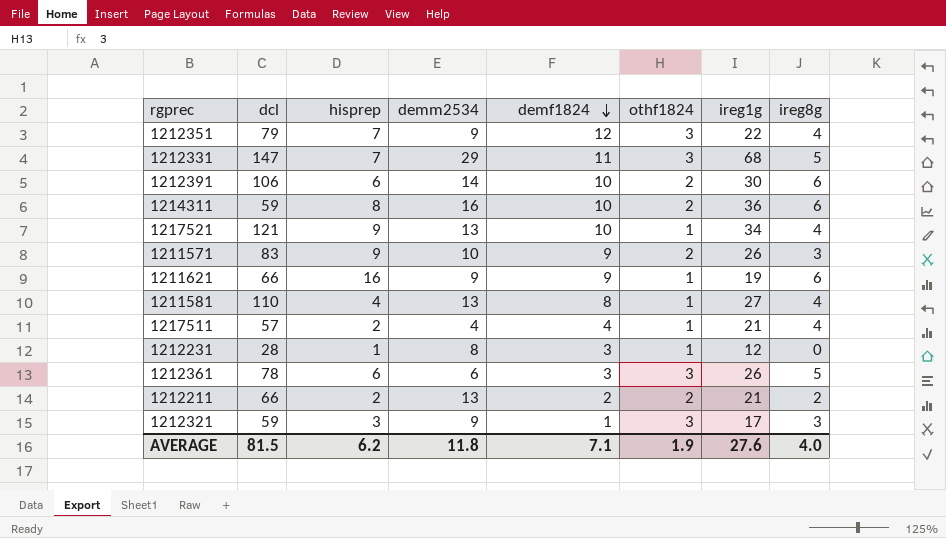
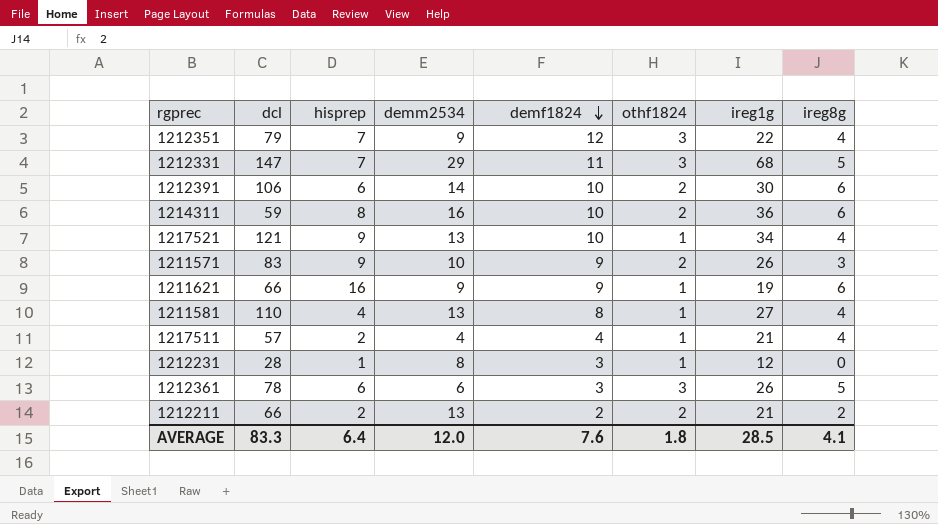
row 1212321: 59 | 3 | 9 | 1 | 3 | 17 | 3 -> none
AVERAGE | dcl: 81.5 -> 83.3
AVERAGE | hisprep: 6.2 -> 6.4
AVERAGE | demm2534: 11.8 -> 12.0
AVERAGE | demf1824: 7.1 -> 7.6
AVERAGE | othf1824: 1.9 -> 1.8
AVERAGE | ireg1g: 27.6 -> 28.5
AVERAGE | ireg8g: 4.0 -> 4.1

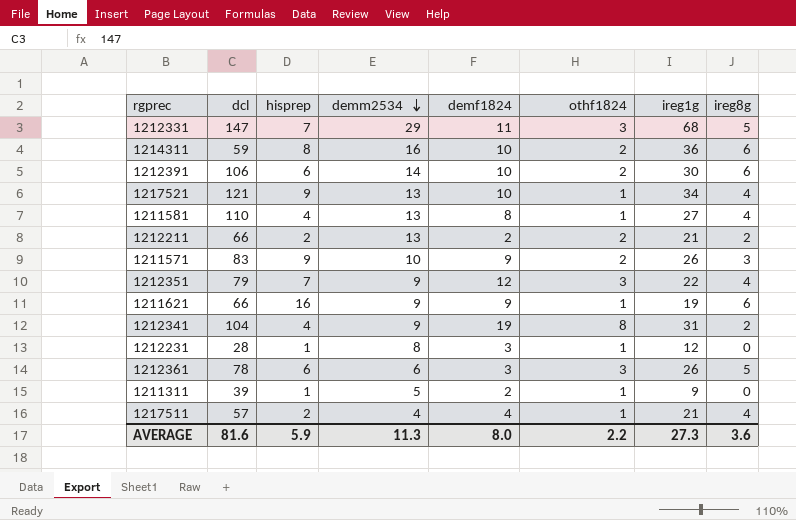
row order: demf1824 descending -> demm2534 descending
row 1212341: none -> 104 | 4 | 9 | 19 | 8 | 31 | 2
row 1211311: none -> 39 | 1 | 5 | 2 | 1 | 9 | 0
AVERAGE | dcl: 83.3 -> 81.6
AVERAGE | hisprep: 6.4 -> 5.9
AVERAGE | demm2534: 12.0 -> 11.3
AVERAGE | demf1824: 7.6 -> 8.0
AVERAGE | othf1824: 1.8 -> 2.2
AVERAGE | ireg1g: 28.5 -> 27.3
AVERAGE | ireg8g: 4.1 -> 3.6

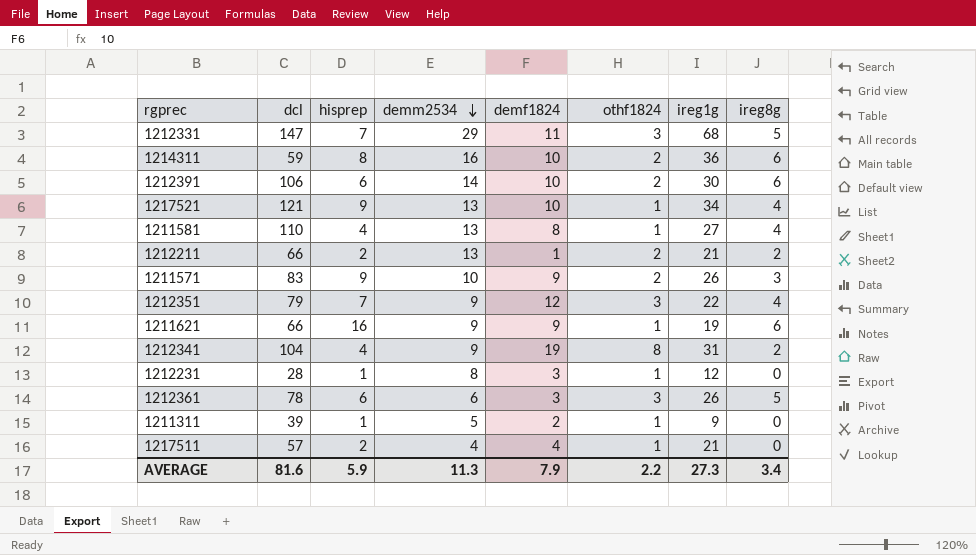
1212211 | demf1824: 2 -> 1
1217511 | ireg8g: 4 -> 0
AVERAGE | demf1824: 8.0 -> 7.9
AVERAGE | ireg8g: 3.6 -> 3.4

